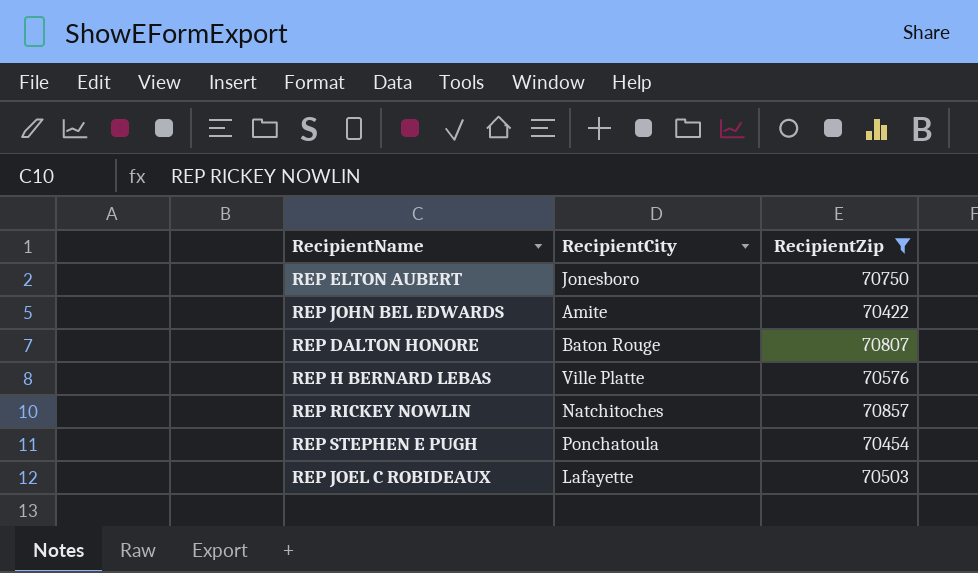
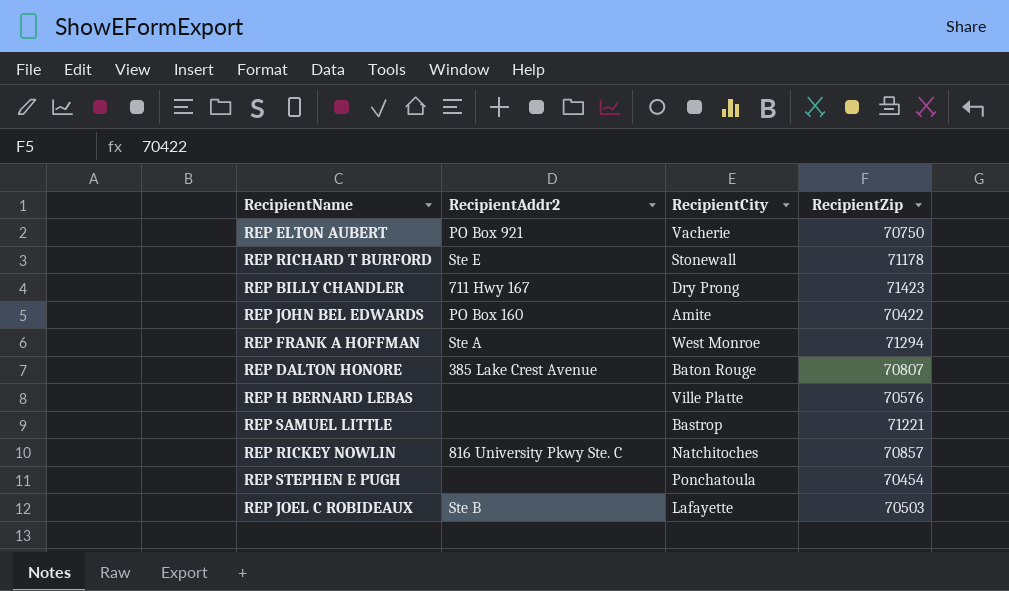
filter: RecipientZip <= 70857 -> none
column RecipientAddr2 | position: none -> 2
REP ELTON AUBERT | RecipientCity: Jonesboro -> Vacherie

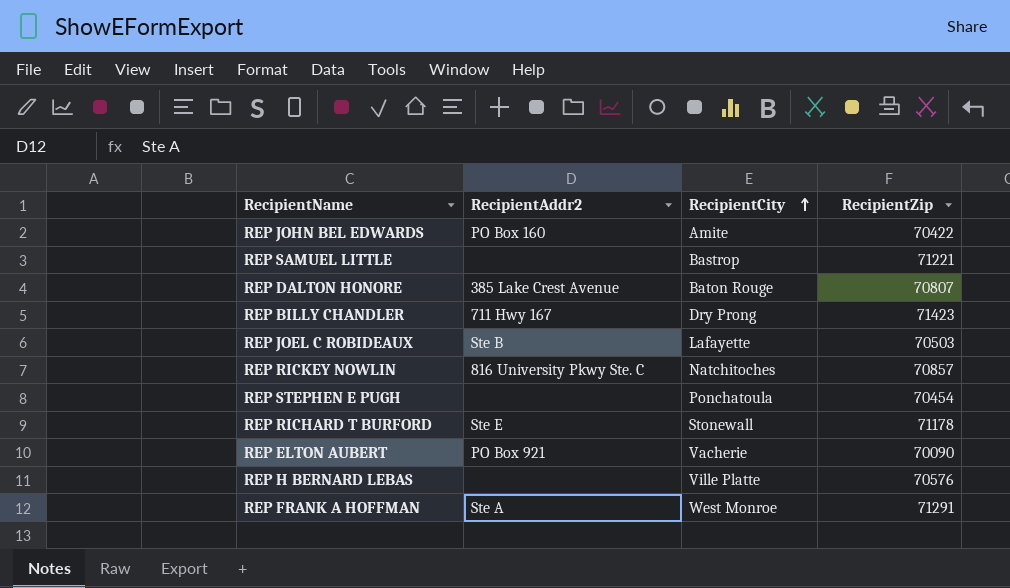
row order: none -> RecipientCity ascending
REP ELTON AUBERT | RecipientZip: 70750 -> 70090
REP FRANK A HOFFMAN | RecipientZip: 71294 -> 71291

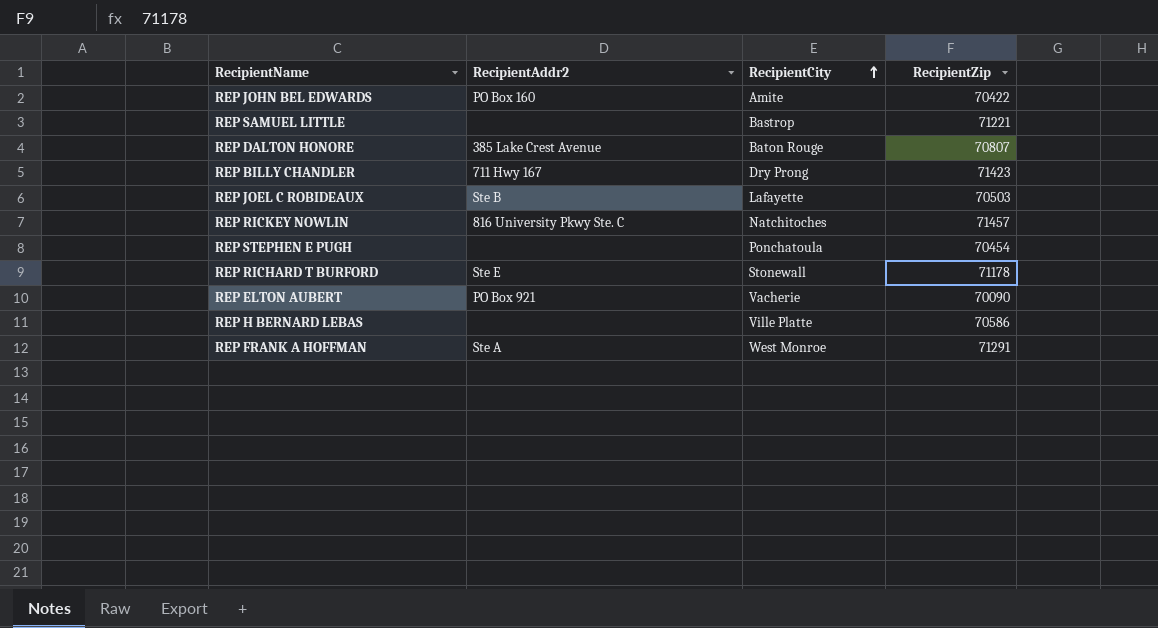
REP RICKEY NOWLIN | RecipientZip: 70857 -> 71457
REP H BERNARD LEBAS | RecipientZip: 70576 -> 70586

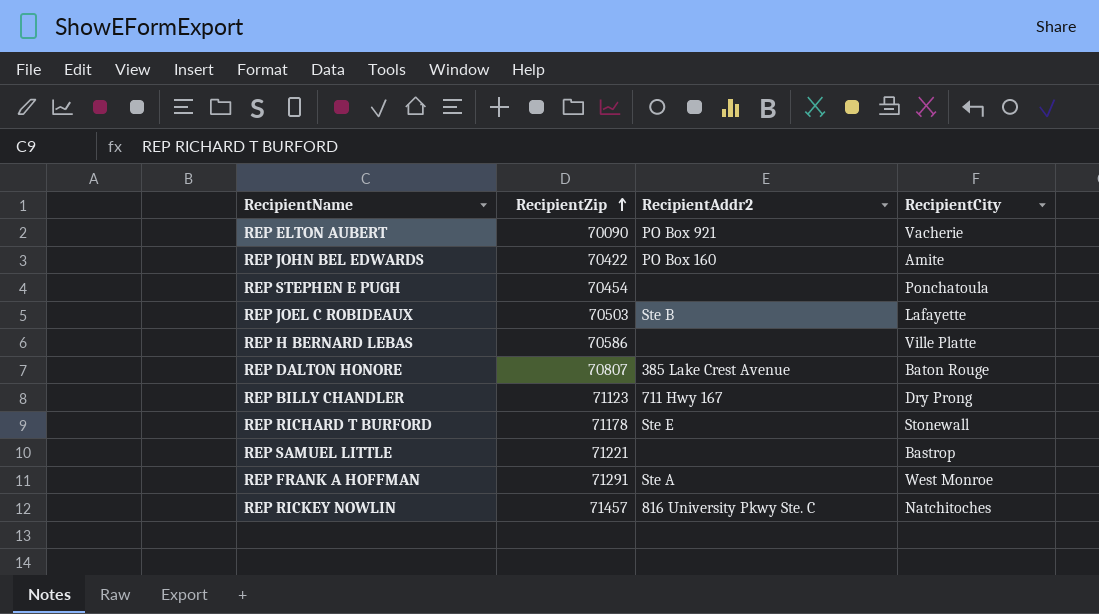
row order: RecipientCity ascending -> RecipientZip ascending
column RecipientZip | position: 4 -> 2
REP BILLY CHANDLER | RecipientZip: 71423 -> 71123

